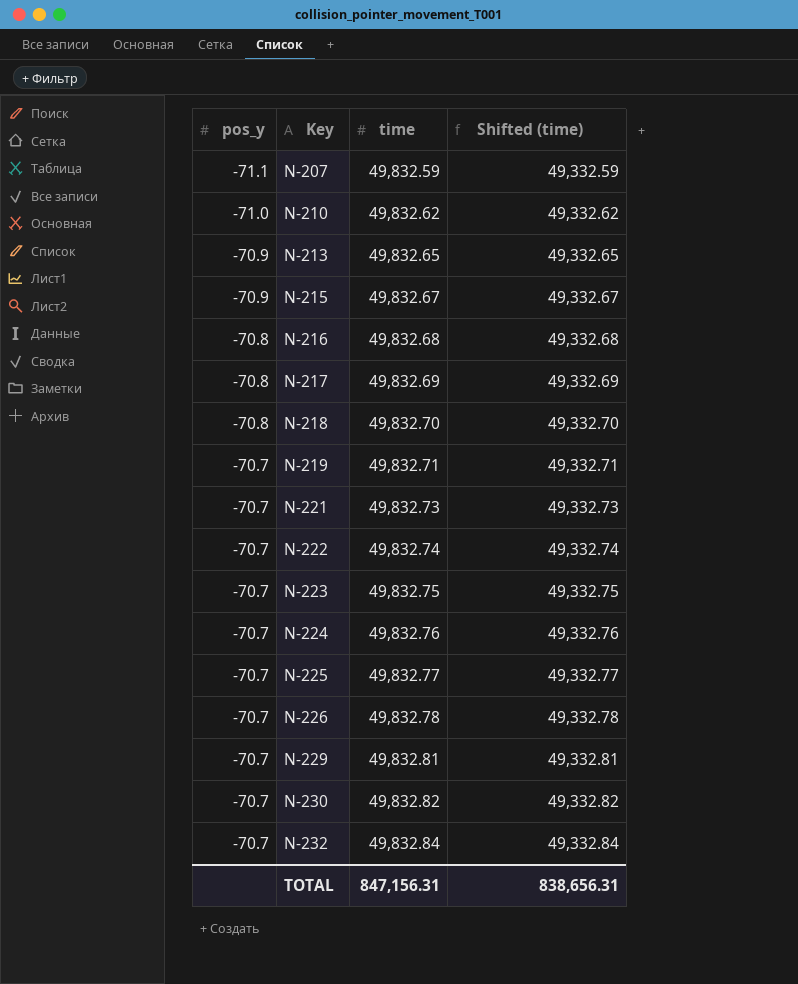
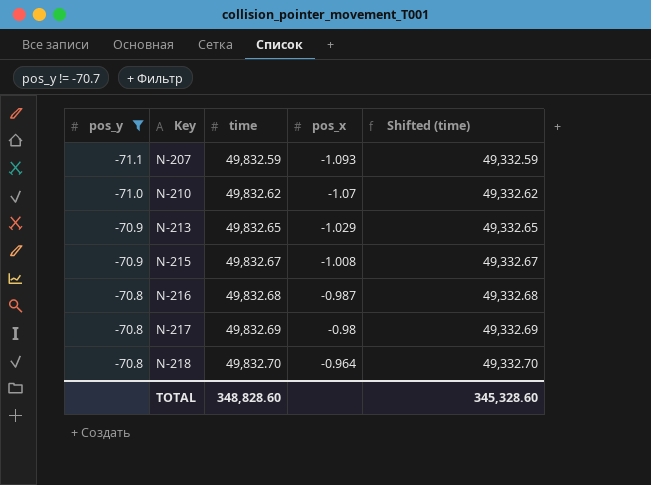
filter: none -> pos_y != -70.7
column pos_x | position: none -> 4
TOTAL | time: 847,156.31 -> 348,828.60
TOTAL | Shifted (time): 838,656.31 -> 345,328.60

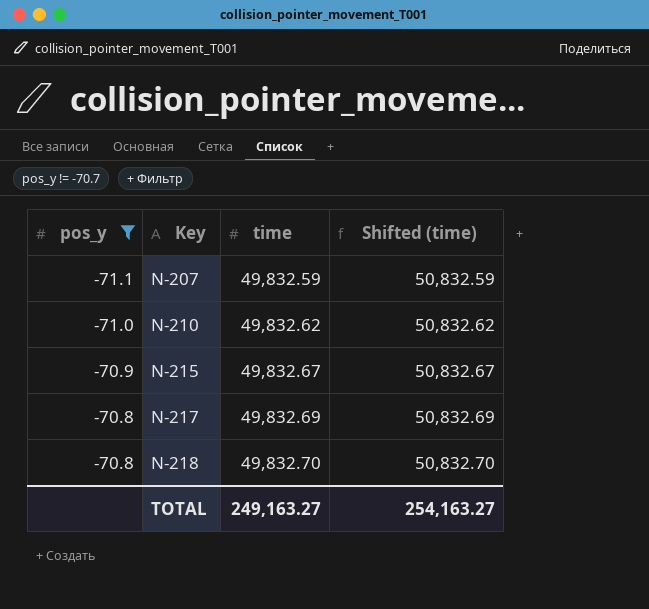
column pos_x | position: 4 -> none
column Shifted (time) | formula: [time] - 500 -> [time] + 1000
row N-213: -70.9 | 49,832.65 | -1.029 | 49,332.65 -> none
row N-216: -70.8 | 49,832.68 | -0.987 | 49,332.68 -> none
TOTAL | time: 348,828.60 -> 249,163.27
TOTAL | Shifted (time): 345,328.60 -> 254,163.27

